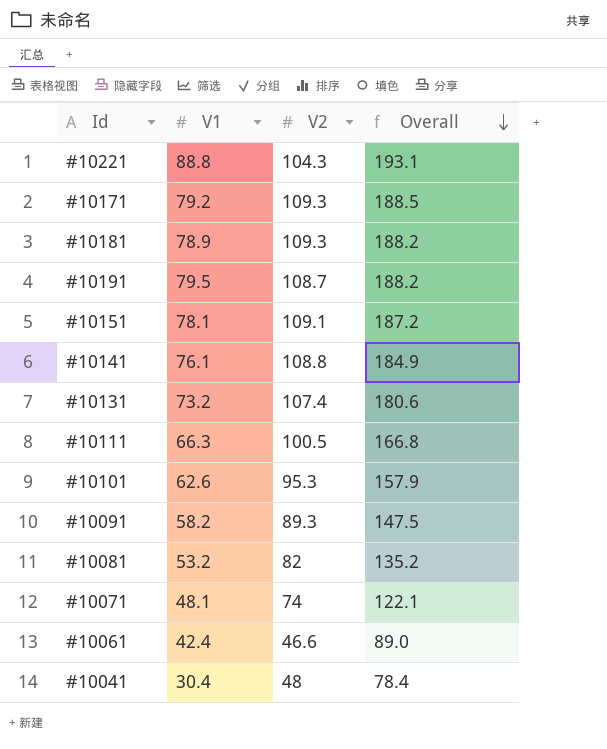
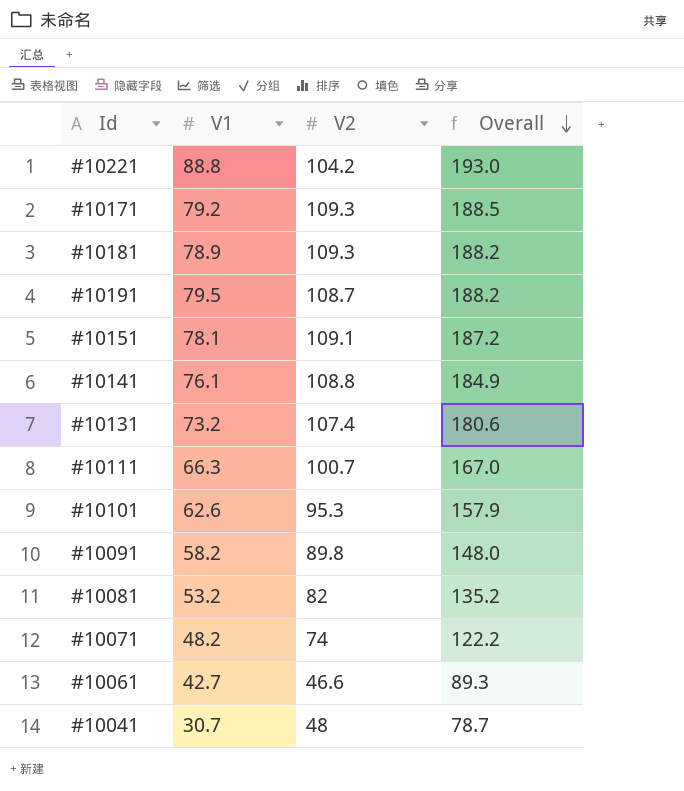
#10221 | V2: 104.3 -> 104.2
#10221 | Overall: 193.1 -> 193.0
#10111 | V2: 100.5 -> 100.7
#10111 | Overall: 166.8 -> 167.0
#10091 | V2: 89.3 -> 89.8
#10091 | Overall: 147.5 -> 148.0
#10071 | V1: 48.1 -> 48.2
#10071 | Overall: 122.1 -> 122.2
#10061 | V1: 42.4 -> 42.7
#10061 | Overall: 89.0 -> 89.3
#10041 | V1: 30.4 -> 30.7
#10041 | Overall: 78.4 -> 78.7

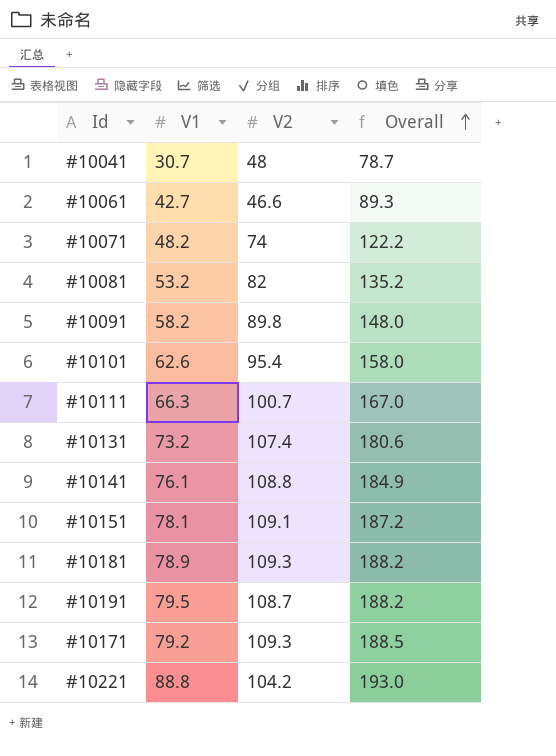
row order: Overall descending -> Overall ascending
#10101 | V2: 95.3 -> 95.4
#10101 | Overall: 157.9 -> 158.0

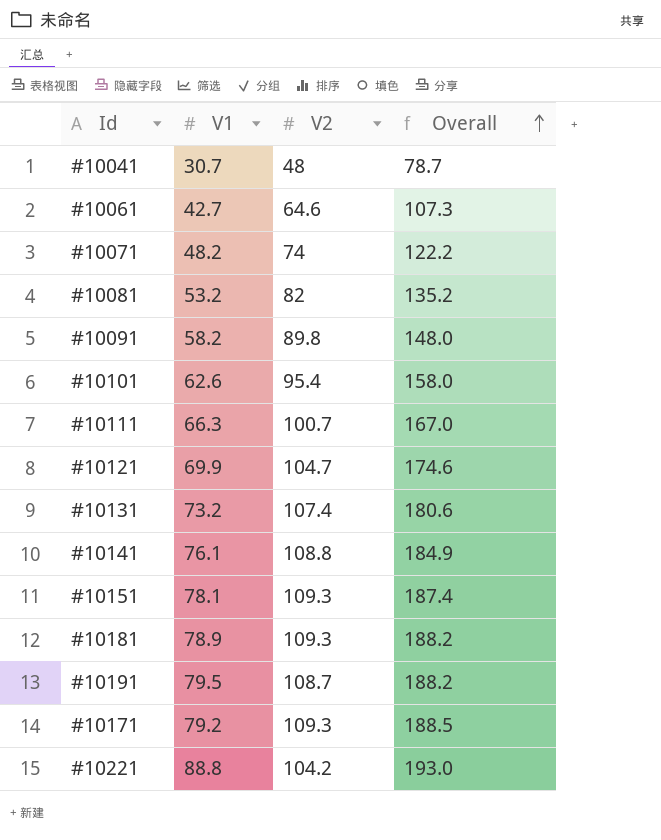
#10061 | V2: 46.6 -> 64.6
#10061 | Overall: 89.3 -> 107.3
row #10121: none -> 69.9 | 104.7 | 174.6
#10151 | V2: 109.1 -> 109.3
#10151 | Overall: 187.2 -> 187.4

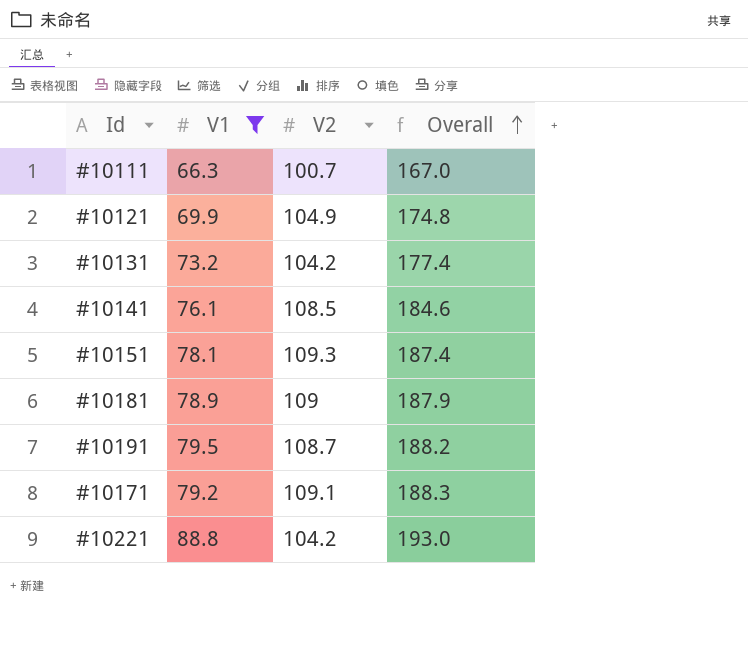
filter: none -> V1 >= 66.3
#10121 | V2: 104.7 -> 104.9
#10121 | Overall: 174.6 -> 174.8
#10131 | V2: 107.4 -> 104.2
#10131 | Overall: 180.6 -> 177.4
#10141 | V2: 108.8 -> 108.5
#10141 | Overall: 184.9 -> 184.6
#10181 | V2: 109.3 -> 109
#10181 | Overall: 188.2 -> 187.9
#10171 | V2: 109.3 -> 109.1
#10171 | Overall: 188.5 -> 188.3

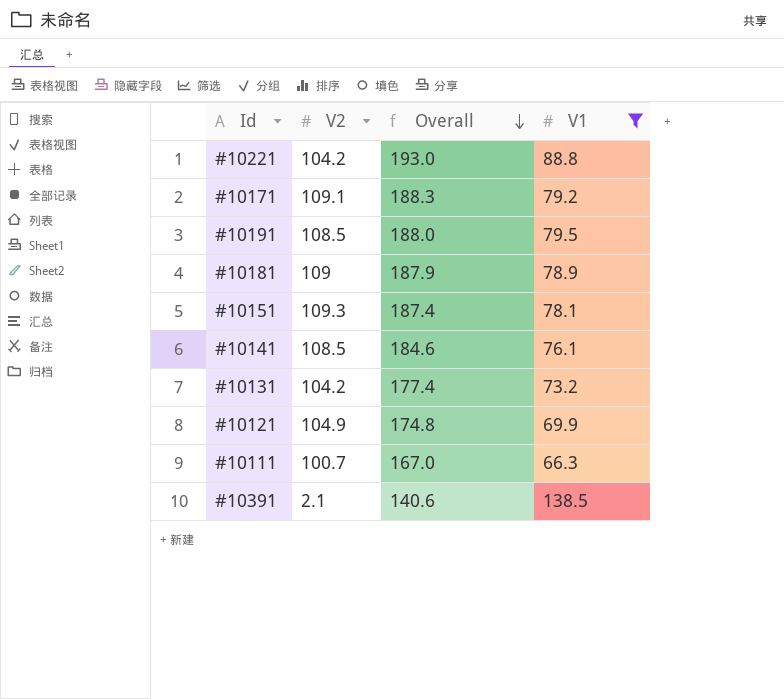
row order: Overall ascending -> Overall descending
column V1 | position: 2 -> 4
#10191 | V2: 108.7 -> 108.5
#10191 | Overall: 188.2 -> 188.0
row #10391: none -> 2.1 | 140.6 | 138.5

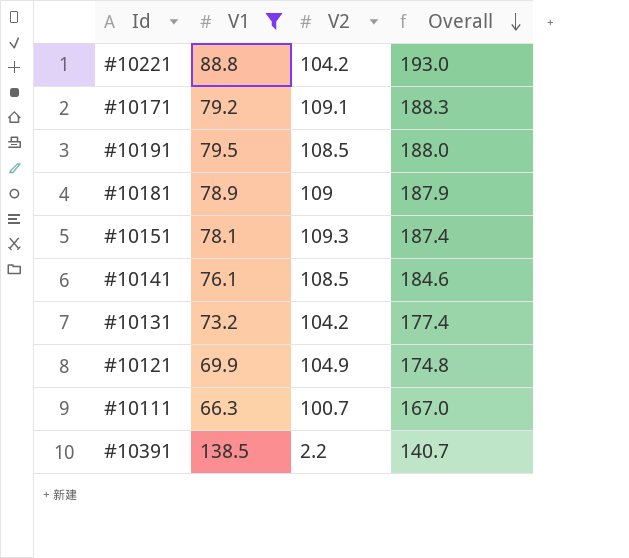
column V1 | position: 4 -> 2
#10391 | V2: 2.1 -> 2.2
#10391 | Overall: 140.6 -> 140.7

